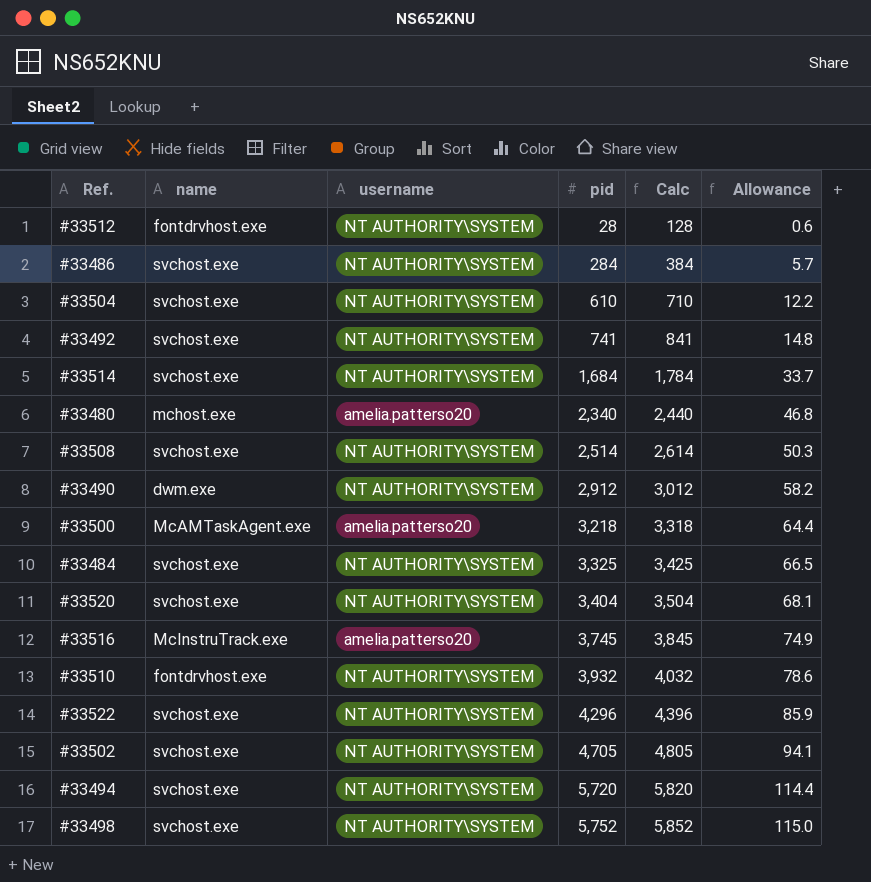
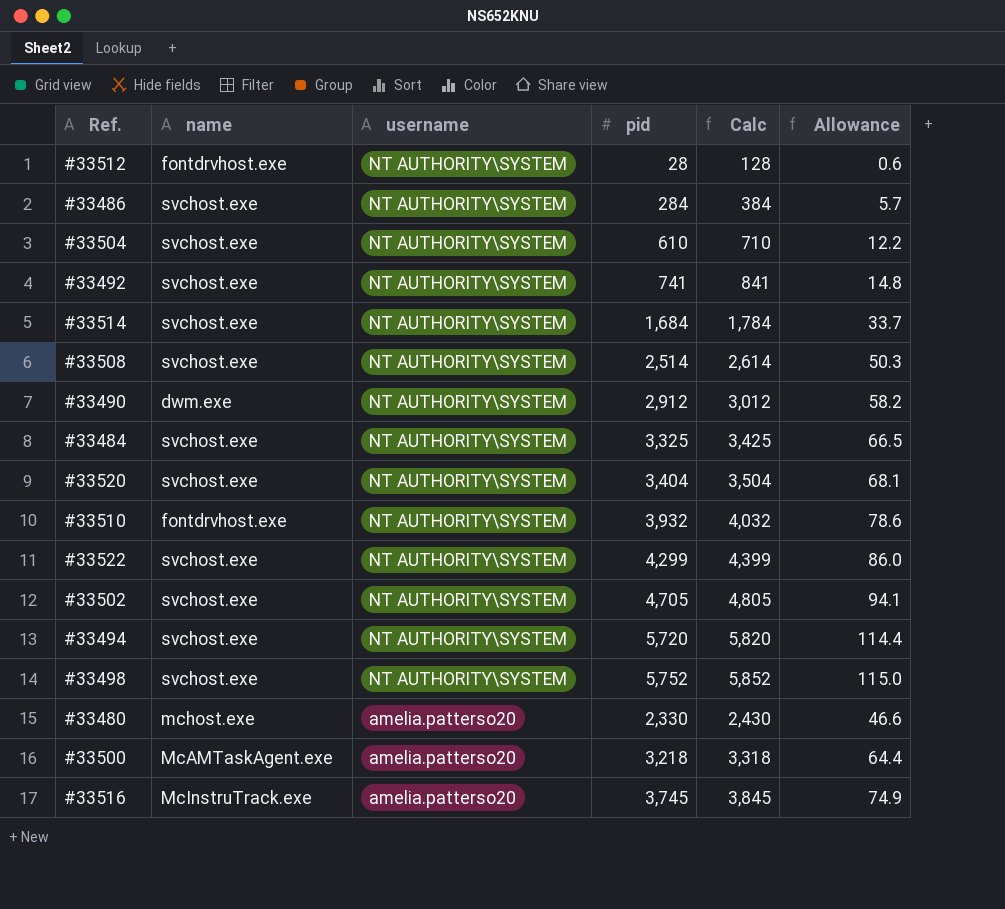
row order: pid ascending -> username descending
#33522 | pid: 4,296 -> 4,299
#33522 | Calc: 4,396 -> 4,399
#33522 | Allowance: 85.9 -> 86.0
#33480 | pid: 2,340 -> 2,330
#33480 | Calc: 2,440 -> 2,430
#33480 | Allowance: 46.8 -> 46.6

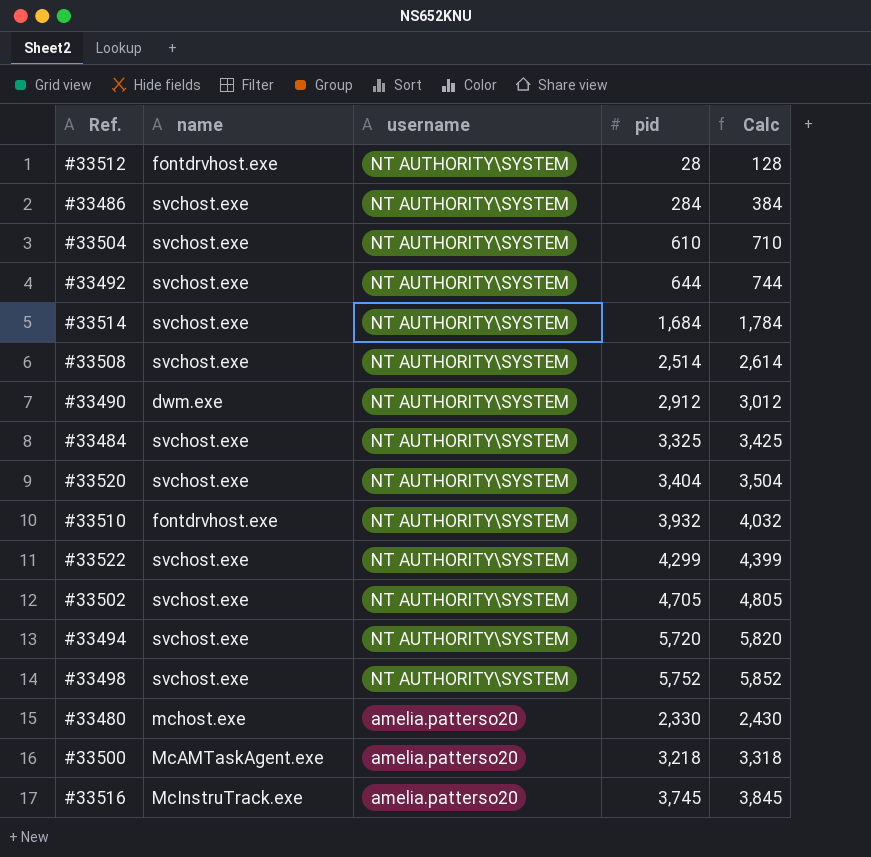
column Allowance | formula: [pid] * 0.02 -> none
#33492 | pid: 741 -> 644
#33492 | Calc: 841 -> 744

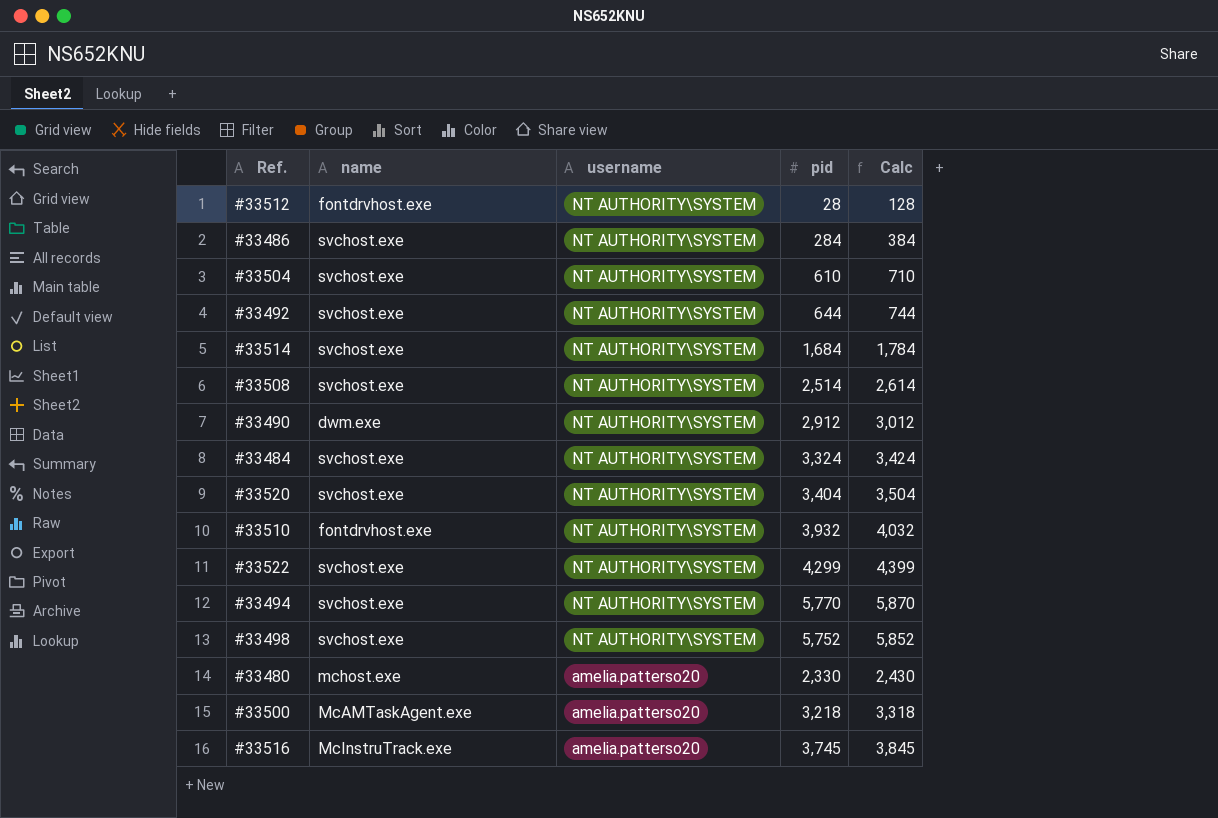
row #33502: svchost.exe | NT AUTHORITY\SYSTEM | 4,705 | 4,805 -> none
#33484 | pid: 3,325 -> 3,324
#33484 | Calc: 3,425 -> 3,424
#33494 | pid: 5,720 -> 5,770
#33494 | Calc: 5,820 -> 5,870

